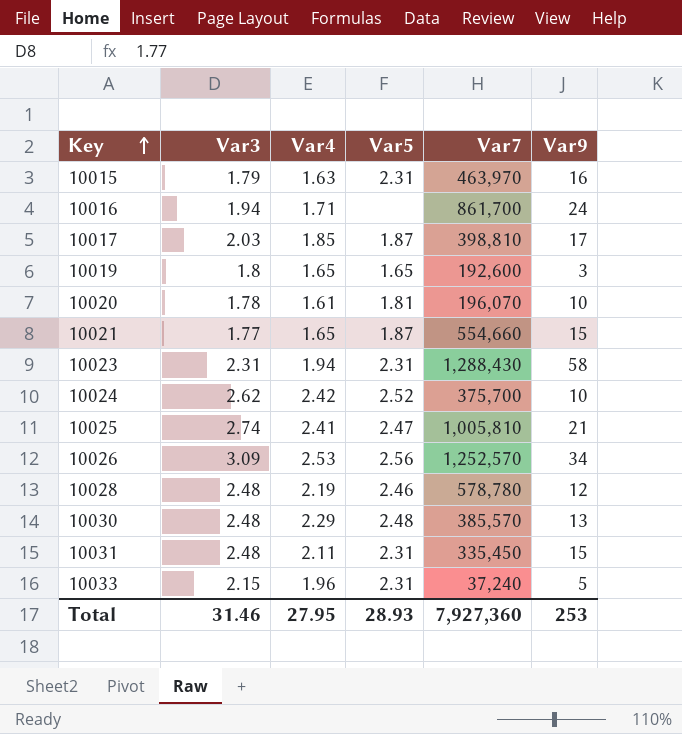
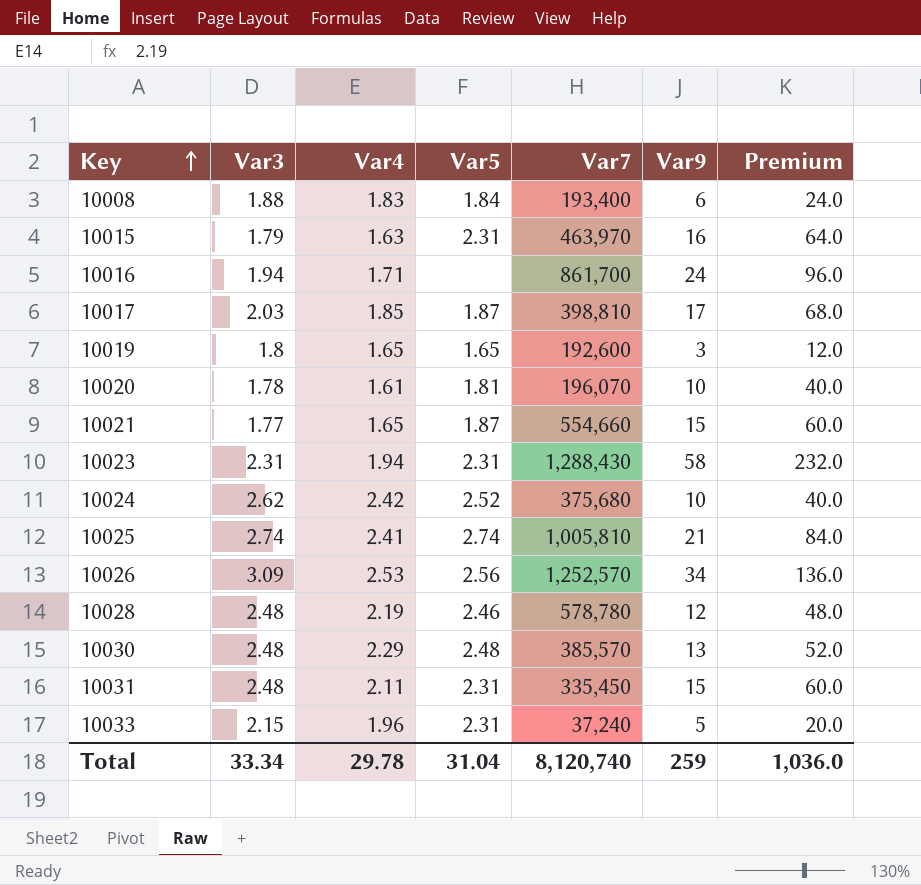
column Premium | formula: none -> [Var9] * 4
row 10008: none -> 1.88 | 1.83 | 1.84 | 193,400 | 6 | 24.0
10024 | Var7: 375,700 -> 375,680
10025 | Var5: 2.47 -> 2.74
Total | Var3: 31.46 -> 33.34
Total | Var4: 27.95 -> 29.78
Total | Var5: 28.93 -> 31.04
Total | Var7: 7,927,360 -> 8,120,740
Total | Var9: 253 -> 259

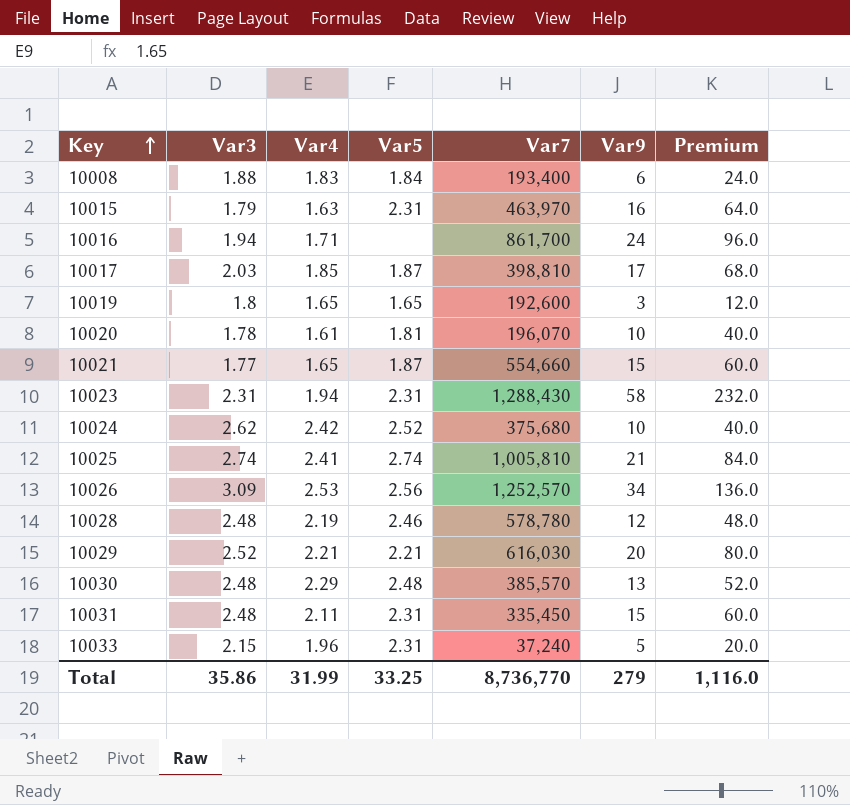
row 10029: none -> 2.52 | 2.21 | 2.21 | 616,030 | 20 | 80.0
Total | Var3: 33.34 -> 35.86
Total | Var4: 29.78 -> 31.99
Total | Var5: 31.04 -> 33.25
Total | Var7: 8,120,740 -> 8,736,770
Total | Var9: 259 -> 279
Total | Premium: 1,036.0 -> 1,116.0

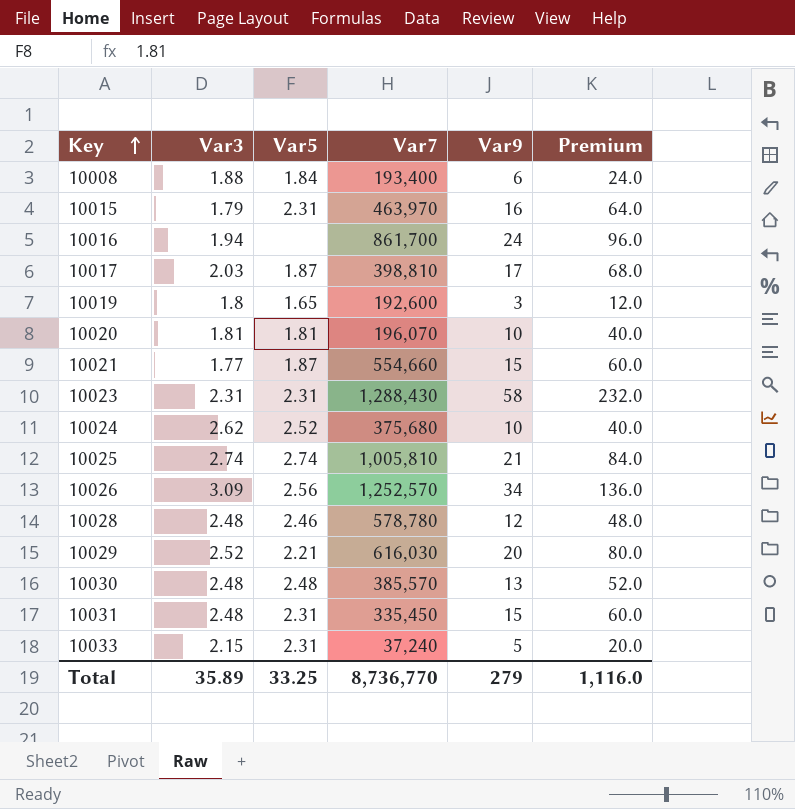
column Var4 | position: 3 -> none
10020 | Var3: 1.78 -> 1.81
Total | Var3: 35.86 -> 35.89

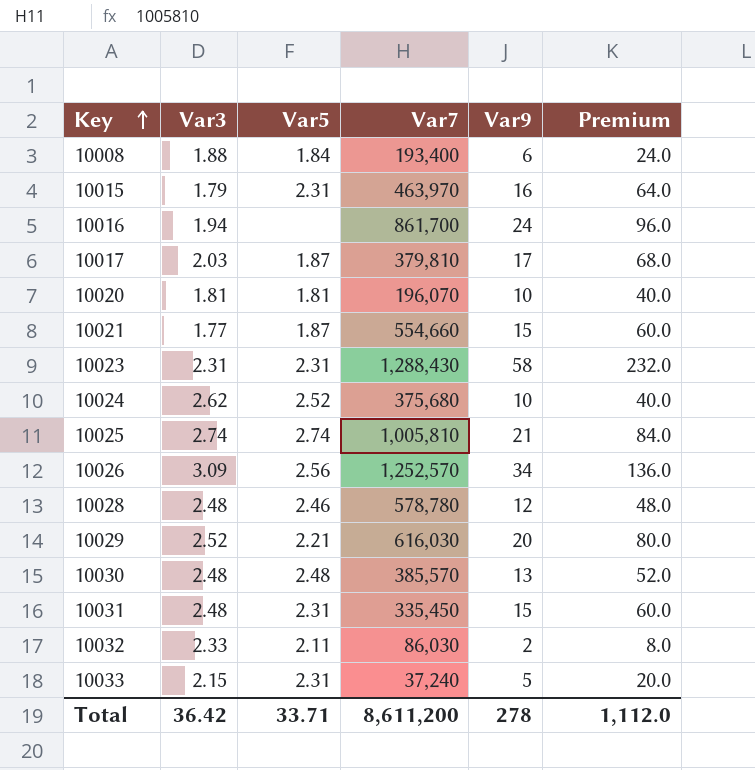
row 10019: 1.8 | 1.65 | 192,600 | 3 | 12.0 -> none
10017 | Var7: 398,810 -> 379,810
row 10032: none -> 2.33 | 2.11 | 86,030 | 2 | 8.0
Total | Var3: 35.89 -> 36.42
Total | Var5: 33.25 -> 33.71
Total | Var7: 8,736,770 -> 8,611,200
Total | Var9: 279 -> 278
Total | Premium: 1,116.0 -> 1,112.0

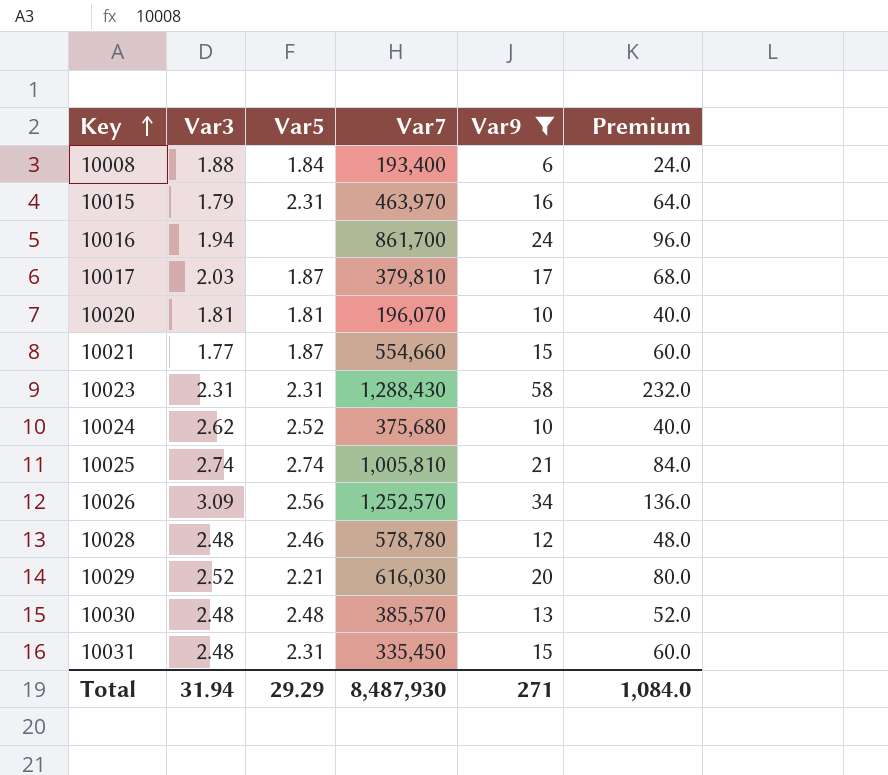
filter: none -> Var9 >= 6
Total | Var3: 36.42 -> 31.94
Total | Var5: 33.71 -> 29.29
Total | Var7: 8,611,200 -> 8,487,930
Total | Var9: 278 -> 271
Total | Premium: 1,112.0 -> 1,084.0

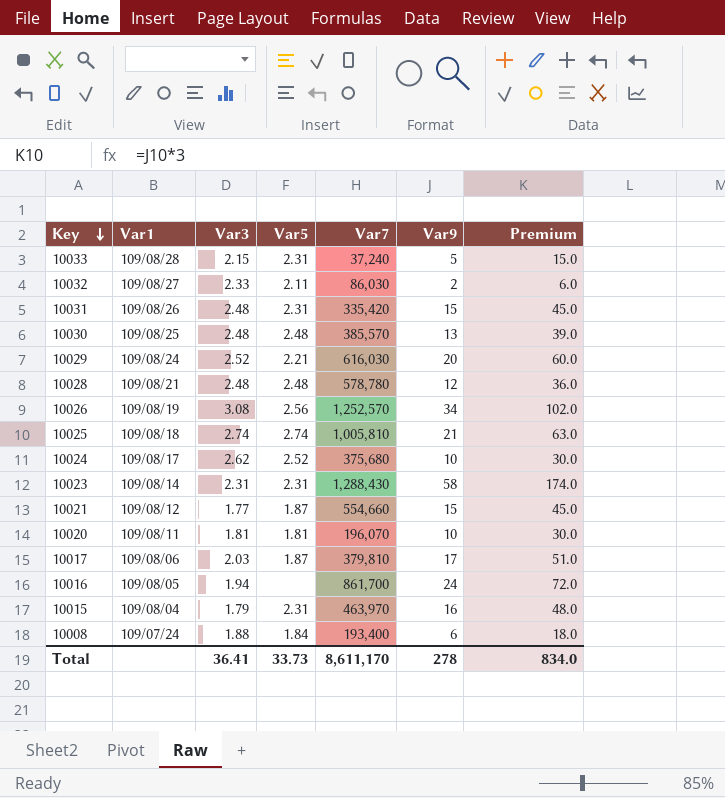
filter: Var9 >= 6 -> none
row order: Key ascending -> Key descending
column Var1 | position: none -> 2
column Premium | formula: [Var9] * 4 -> [Var9] * 3
10031 | Var7: 335,450 -> 335,420
10028 | Var5: 2.46 -> 2.48
10026 | Var3: 3.09 -> 3.08
Total | Var3: 31.94 -> 36.41
Total | Var5: 29.29 -> 33.73
Total | Var7: 8,487,930 -> 8,611,170
Total | Var9: 271 -> 278
Total | Premium: 1,084.0 -> 834.0

